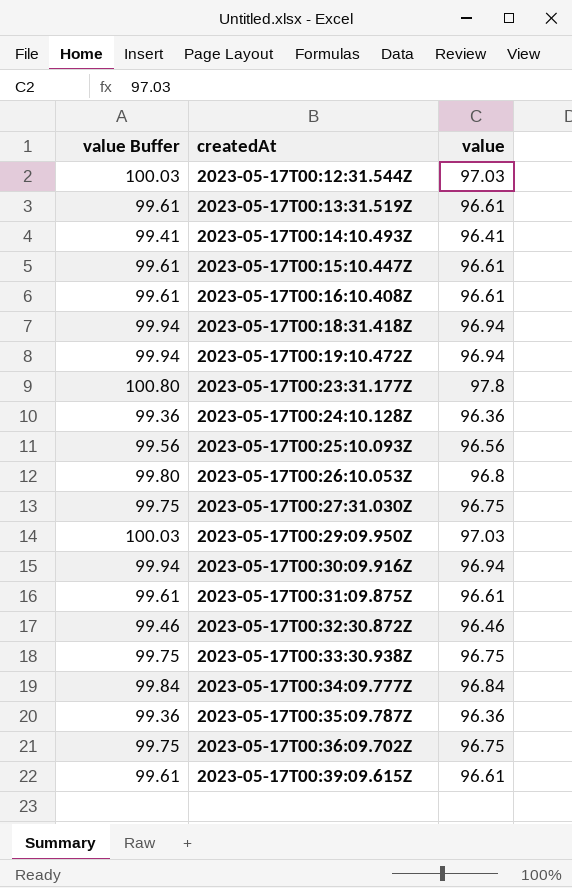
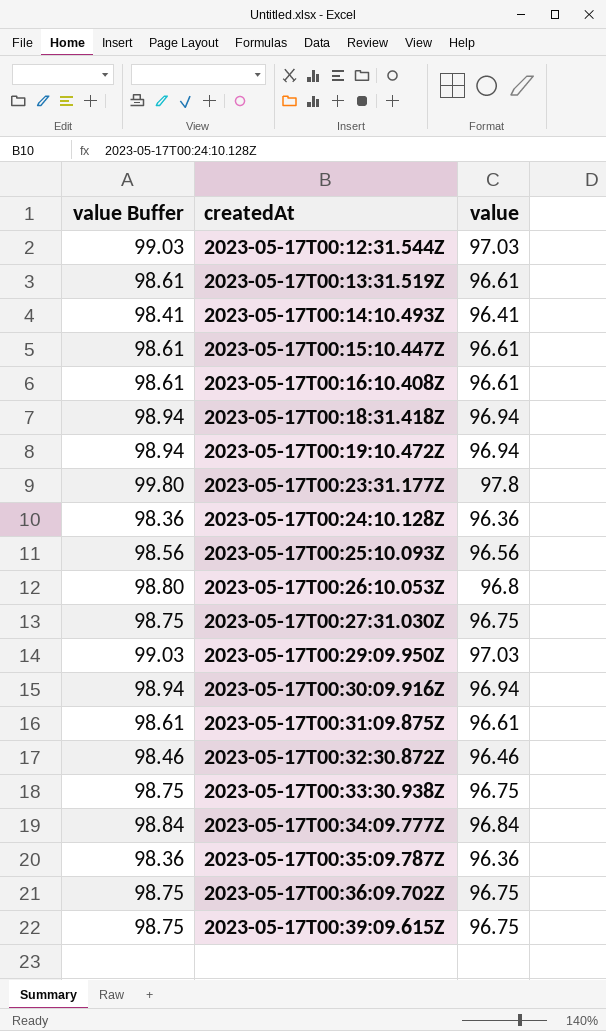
column value Buffer | formula: [value] + 3 -> [value] + 2
2023-05-17T00:39:09.615Z | value: 96.61 -> 96.75

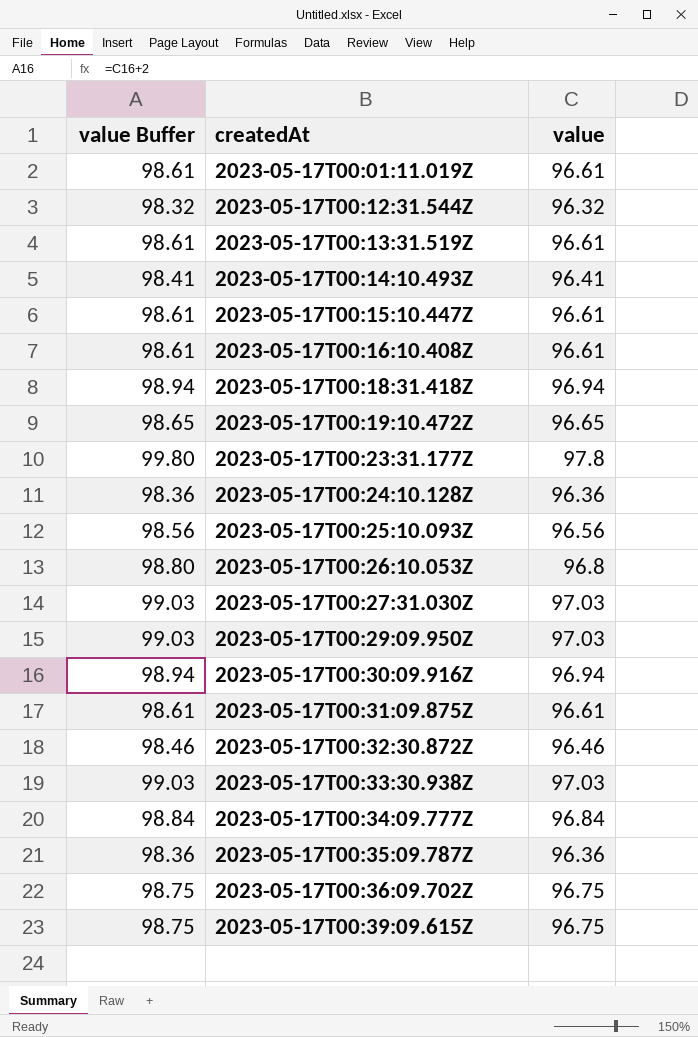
row 2023-05-17T00:01:11.019Z: none -> 98.61 | 96.61
2023-05-17T00:12:31.544Z | value Buffer: 99.03 -> 98.32
2023-05-17T00:12:31.544Z | value: 97.03 -> 96.32
2023-05-17T00:19:10.472Z | value Buffer: 98.94 -> 98.65
2023-05-17T00:19:10.472Z | value: 96.94 -> 96.65
2023-05-17T00:27:31.030Z | value Buffer: 98.75 -> 99.03
2023-05-17T00:27:31.030Z | value: 96.75 -> 97.03
2023-05-17T00:33:30.938Z | value Buffer: 98.75 -> 99.03
2023-05-17T00:33:30.938Z | value: 96.75 -> 97.03

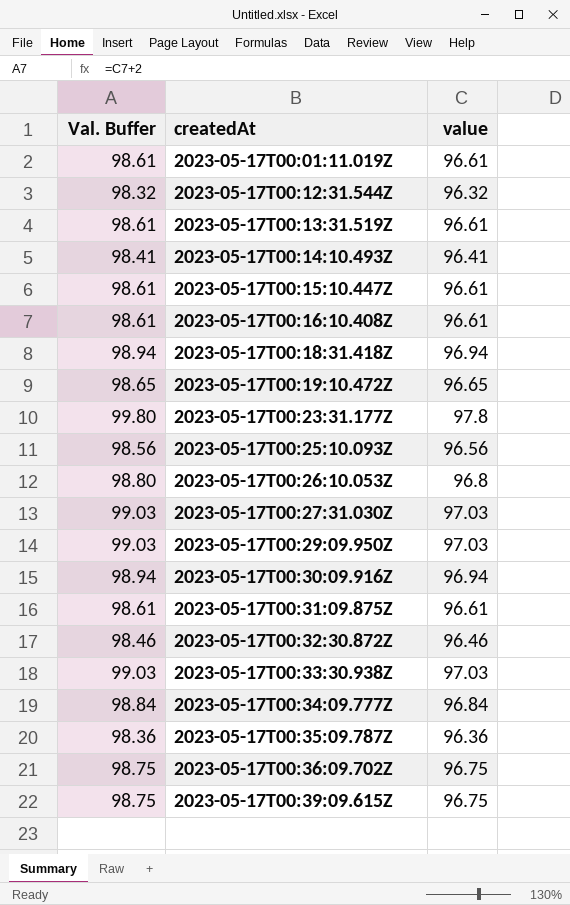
column name: value Buffer -> Val. Buffer
row 2023-05-17T00:24:10.128Z: 98.36 | 96.36 -> none

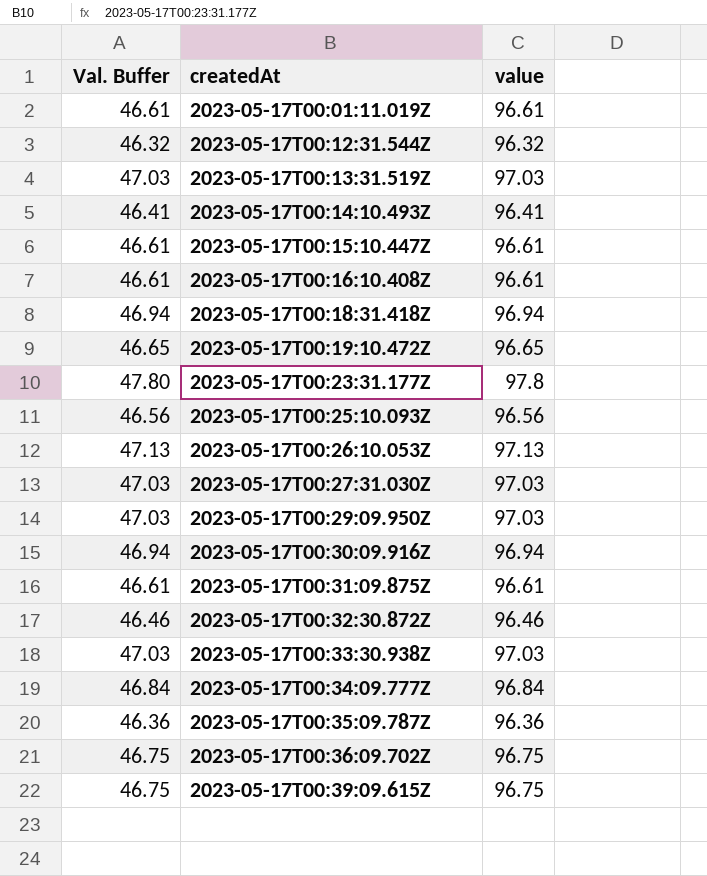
column Val. Buffer | formula: [value] + 2 -> [value] - 50
2023-05-17T00:13:31.519Z | value: 96.61 -> 97.03
2023-05-17T00:26:10.053Z | value: 96.8 -> 97.13

